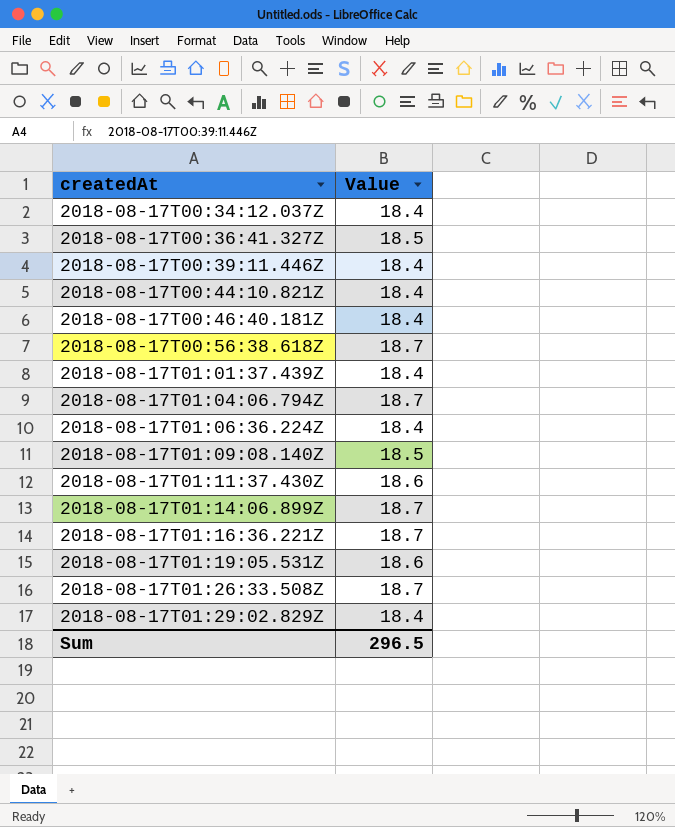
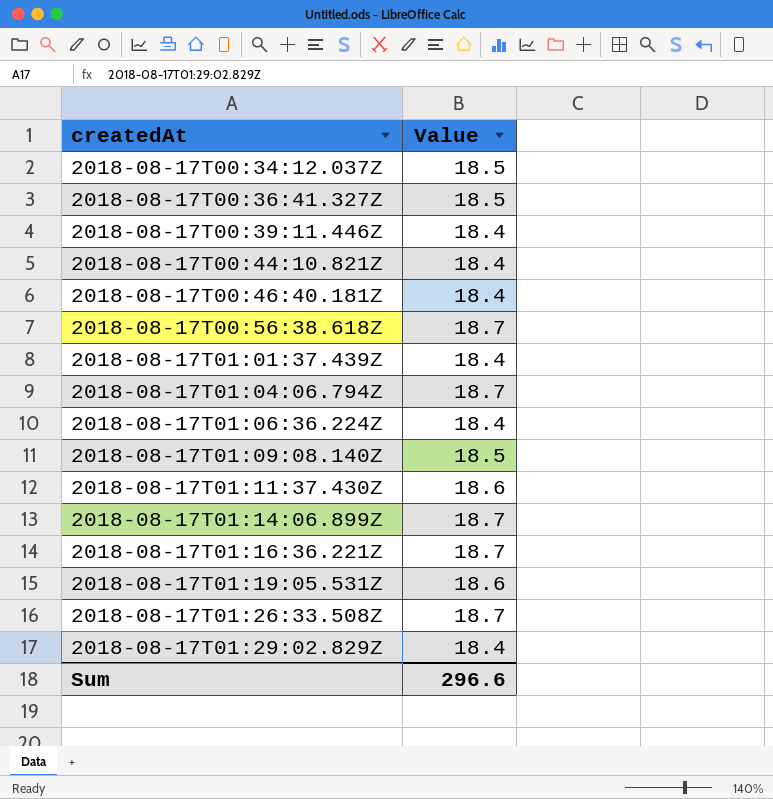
2018-08-17T00:34:12.037Z | Value: 18.4 -> 18.5
Sum | Value: 296.5 -> 296.6

